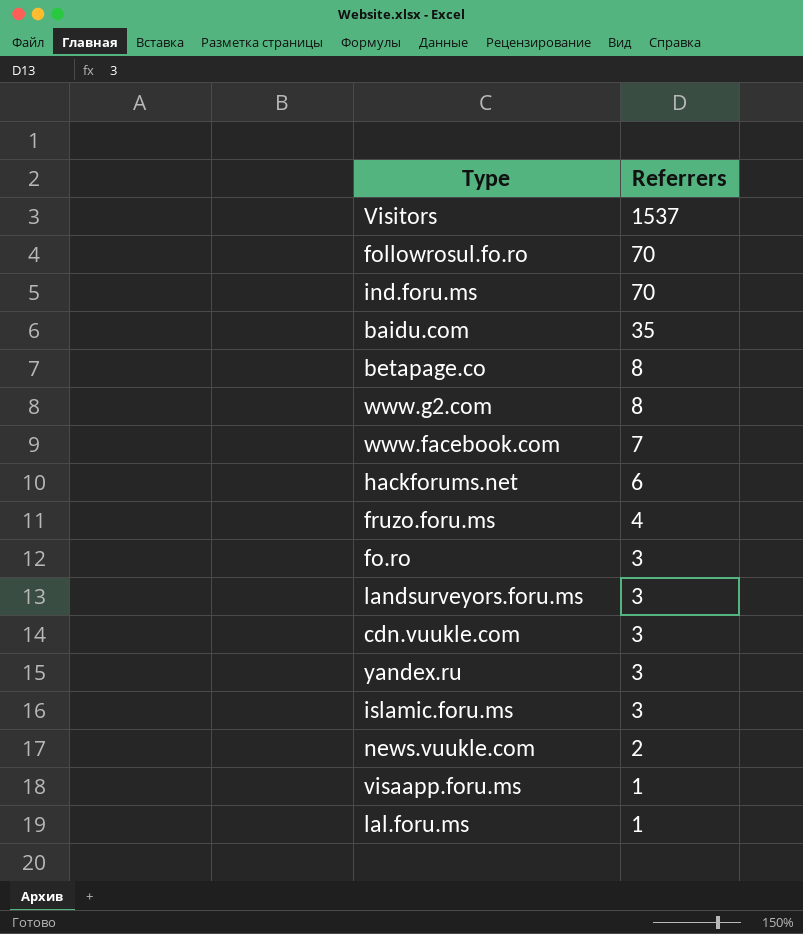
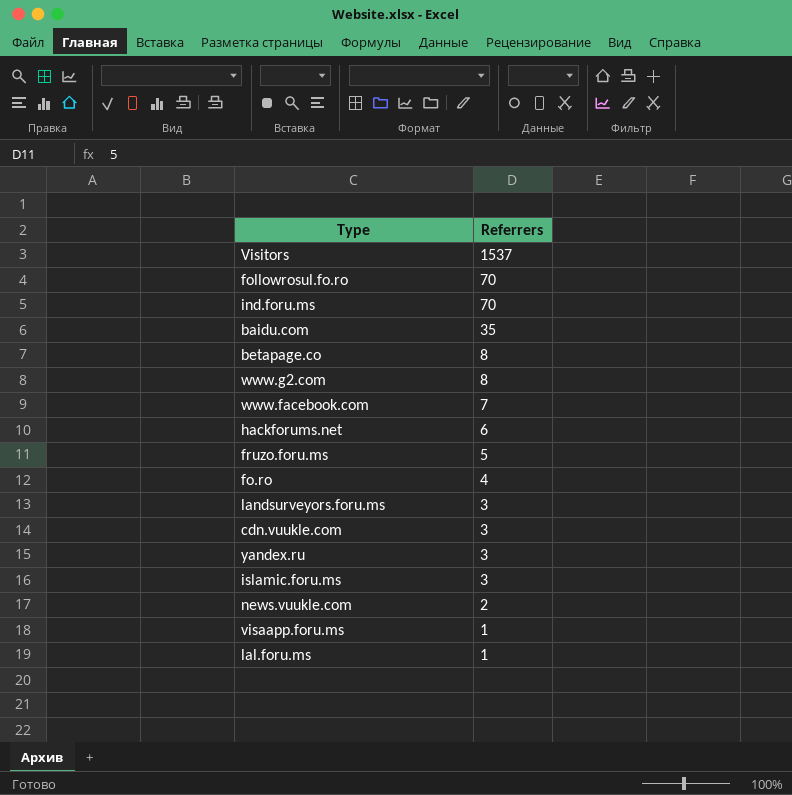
fruzo.foru.ms | Referrers: 4 -> 5
fo.ro | Referrers: 3 -> 4

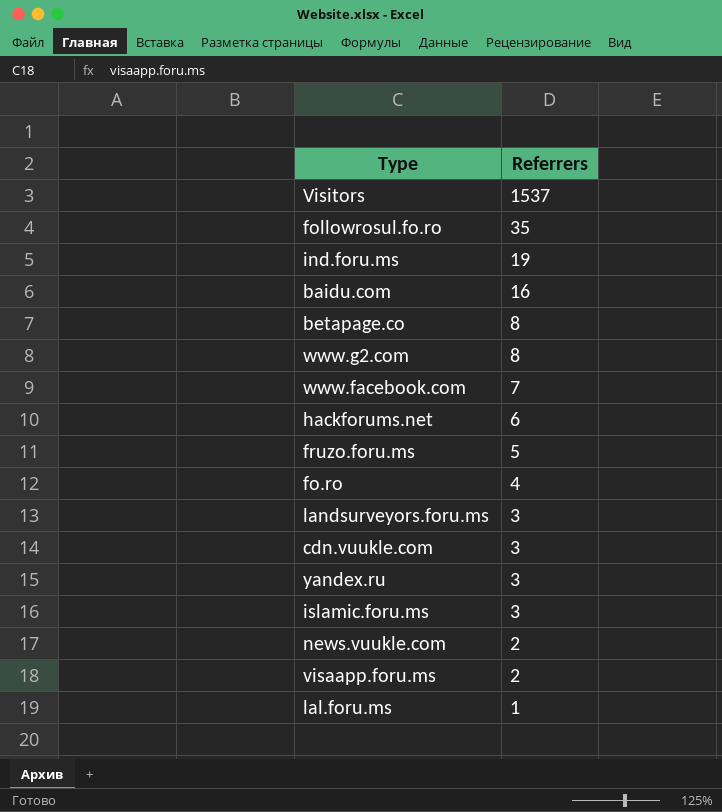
followrosul.fo.ro | Referrers: 70 -> 35
ind.foru.ms | Referrers: 70 -> 19
baidu.com | Referrers: 35 -> 16
visaapp.foru.ms | Referrers: 1 -> 2

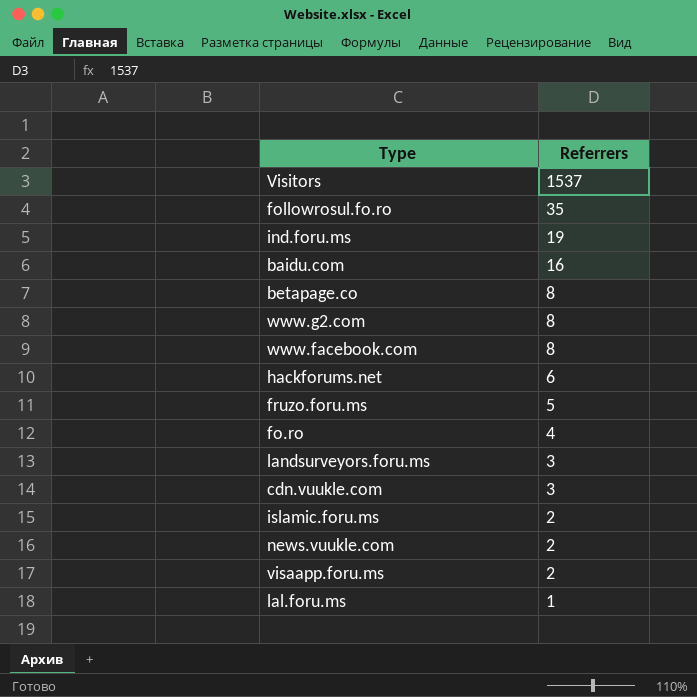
row yandex.ru: 3 -> none
www.facebook.com | Referrers: 7 -> 8
islamic.foru.ms | Referrers: 3 -> 2

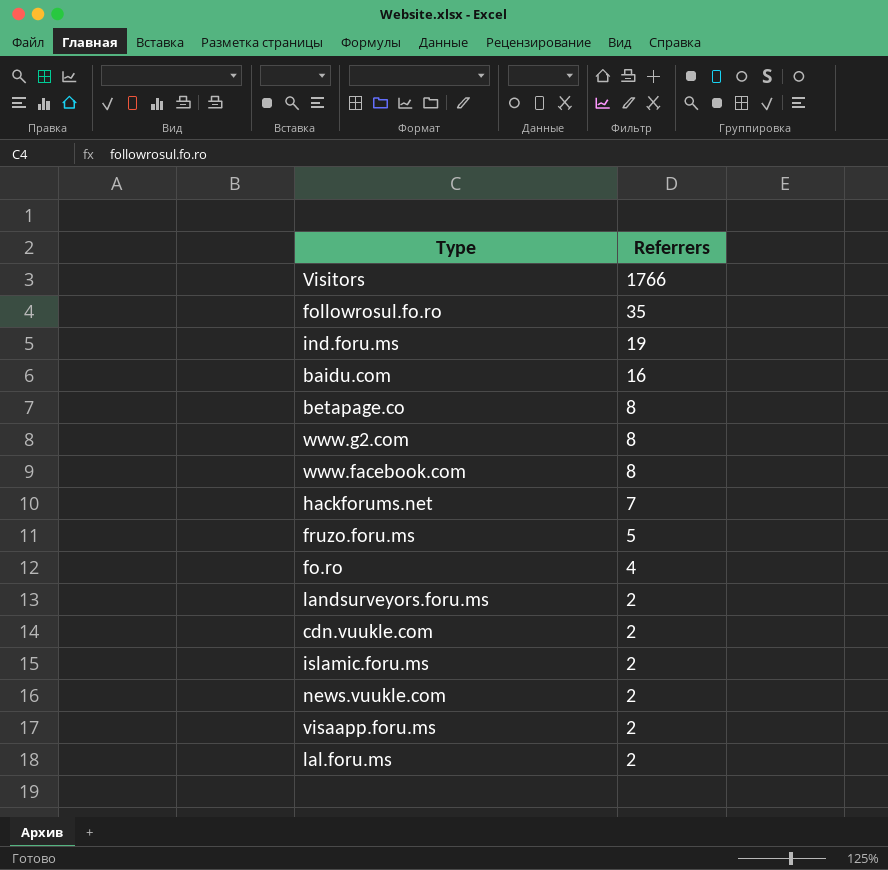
Visitors | Referrers: 1537 -> 1766
hackforums.net | Referrers: 6 -> 7
landsurveyors.foru.ms | Referrers: 3 -> 2
cdn.vuukle.com | Referrers: 3 -> 2
lal.foru.ms | Referrers: 1 -> 2

